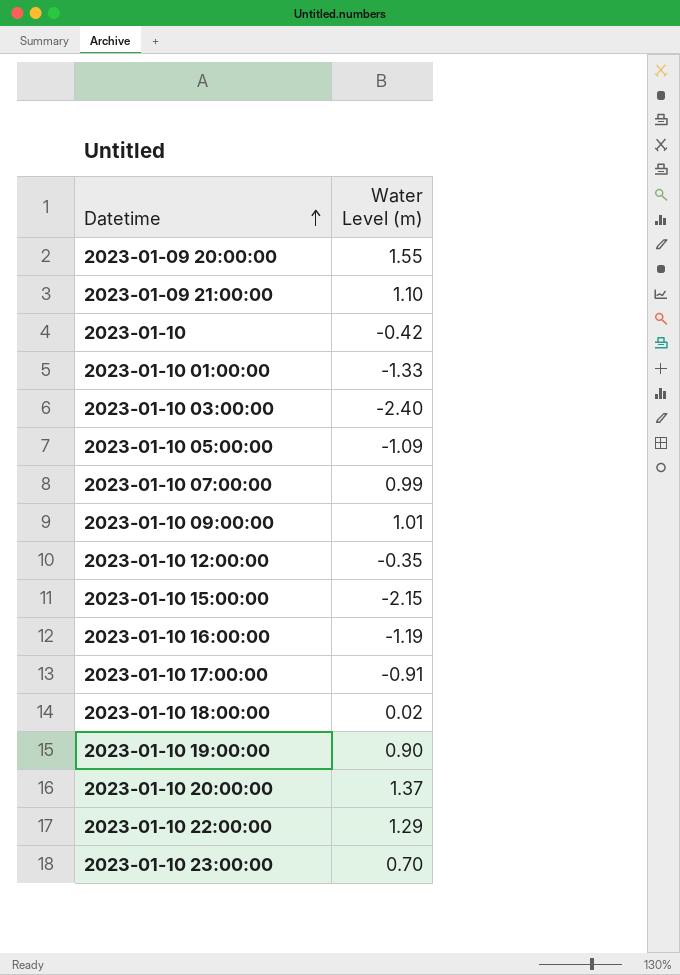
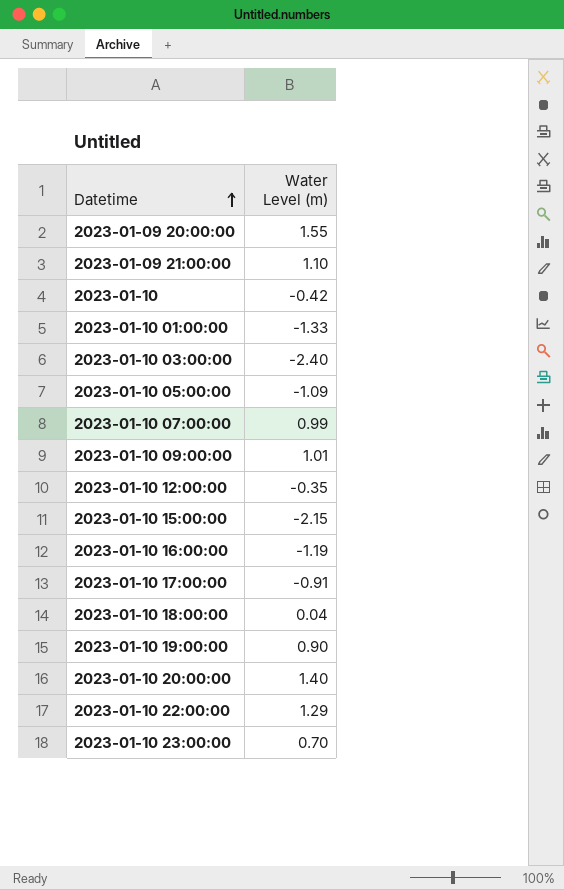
2023-01-10 18:00:00 | Water Level (m): 0.02 -> 0.04
2023-01-10 20:00:00 | Water Level (m): 1.37 -> 1.40

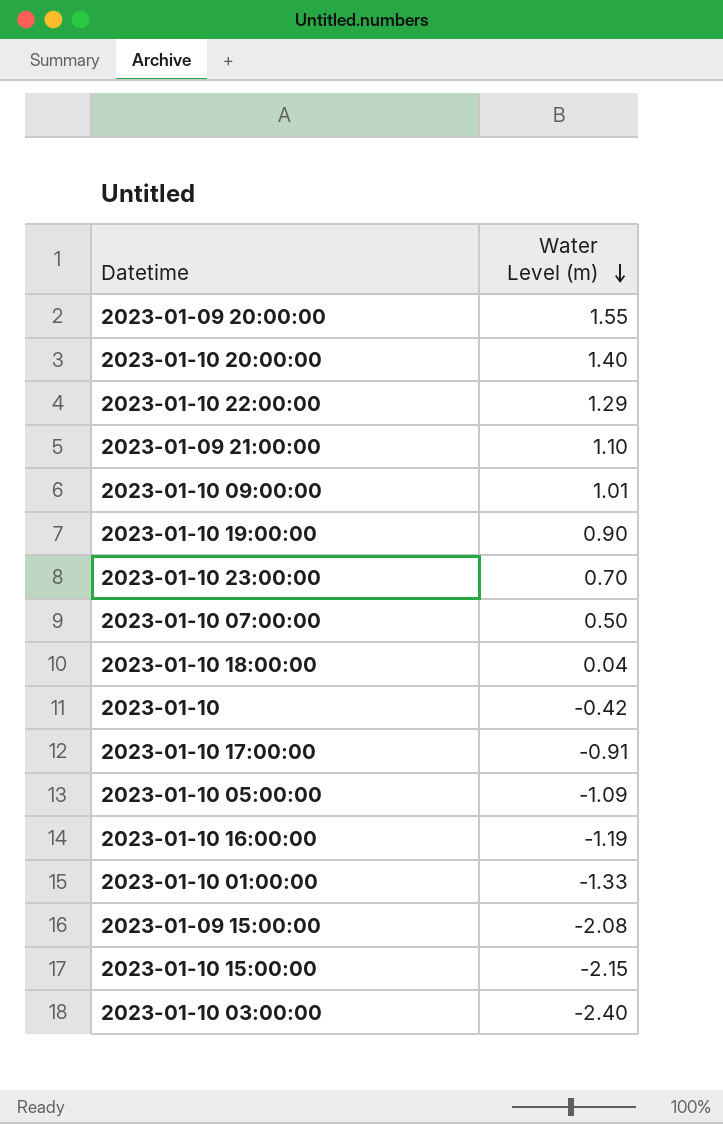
row order: Datetime ascending -> Water Level (m) descending
row 2023-01-10 12:00:00: -0.35 -> none
2023-01-10 07:00:00 | Water Level (m): 0.99 -> 0.50
row 2023-01-09 15:00:00: none -> -2.08

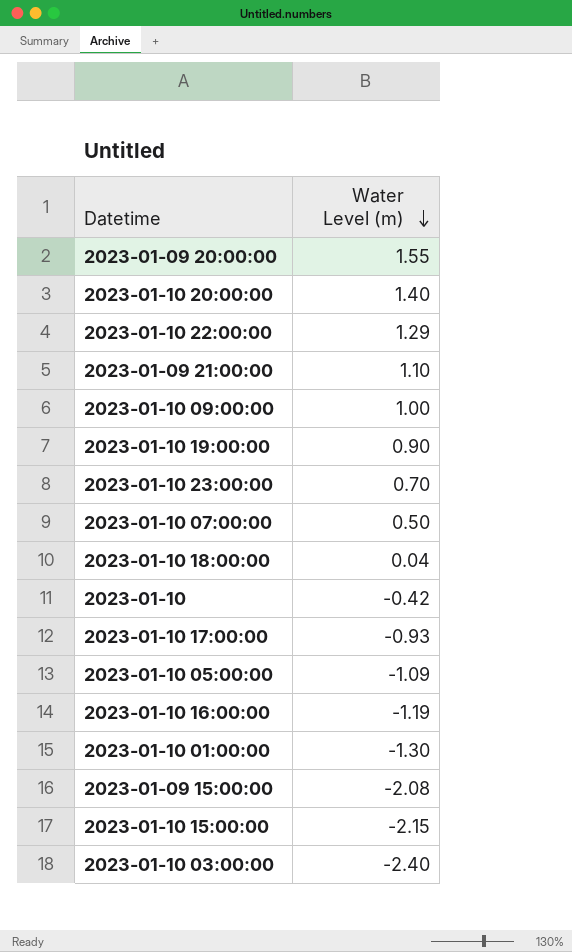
2023-01-10 09:00:00 | Water Level (m): 1.01 -> 1.00
2023-01-10 17:00:00 | Water Level (m): -0.91 -> -0.93
2023-01-10 01:00:00 | Water Level (m): -1.33 -> -1.30

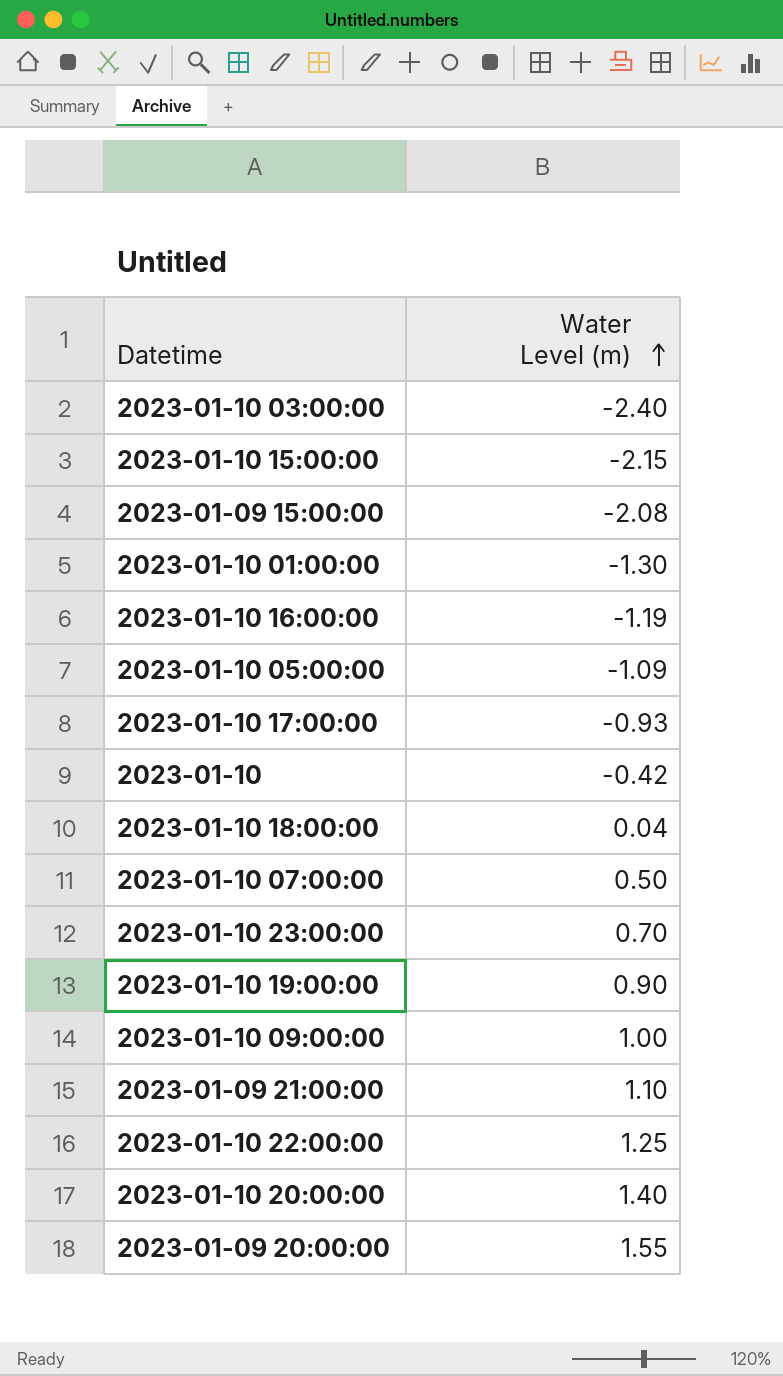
row order: Water Level (m) descending -> Water Level (m) ascending
2023-01-10 22:00:00 | Water Level (m): 1.29 -> 1.25

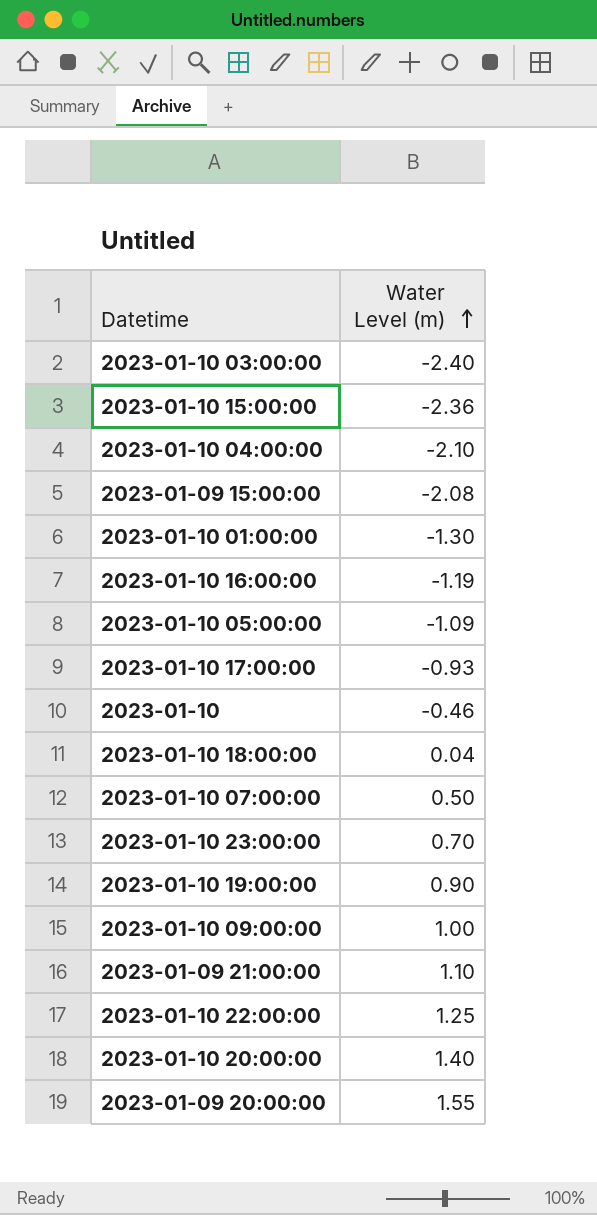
2023-01-10 15:00:00 | Water Level (m): -2.15 -> -2.36
row 2023-01-10 04:00:00: none -> -2.10
2023-01-10 | Water Level (m): -0.42 -> -0.46

